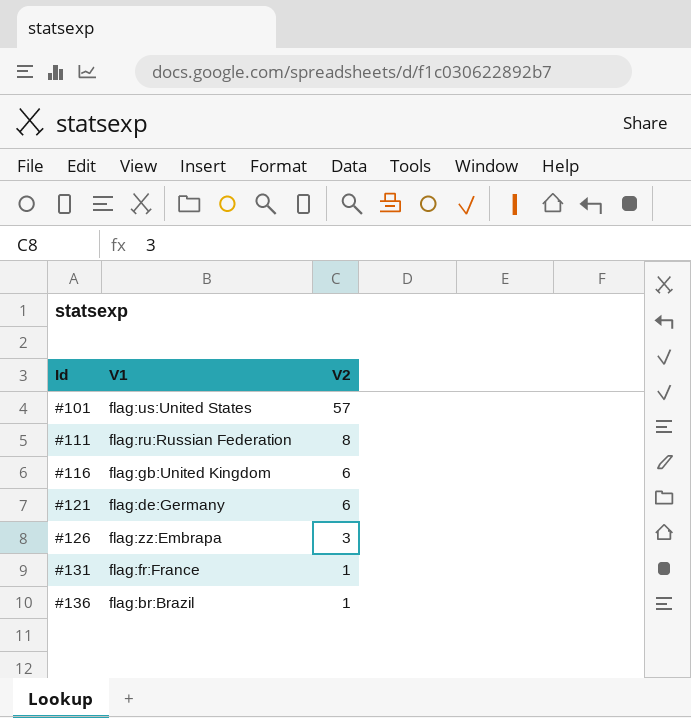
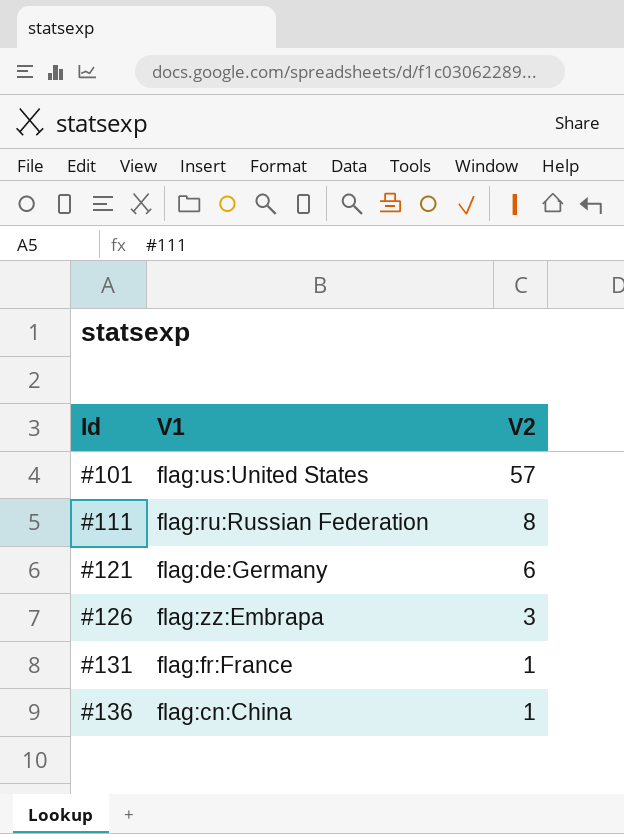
row #116: flag:gb:United Kingdom | 6 -> none
#136 | V1: flag:br:Brazil -> flag:cn:China

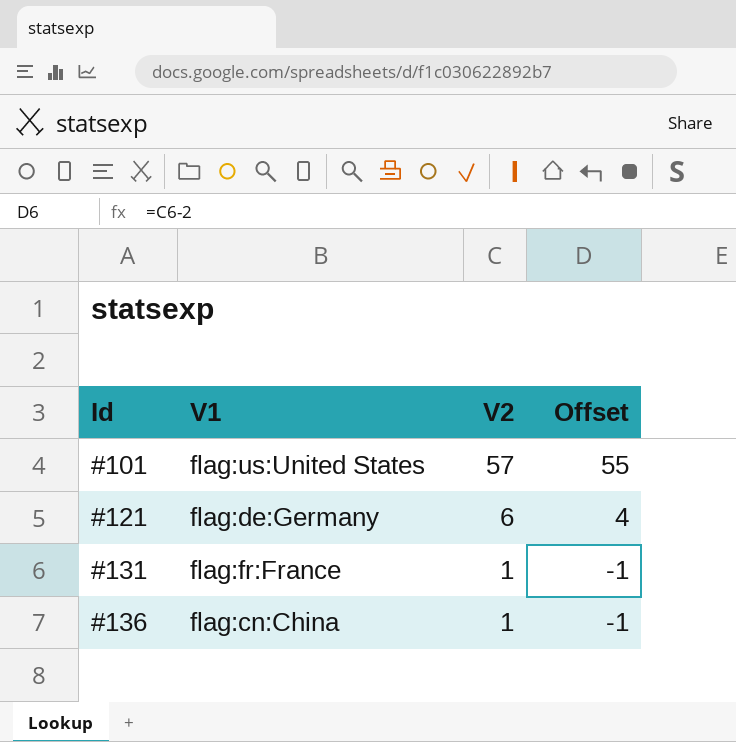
column Offset | formula: none -> [V2] - 2
row #111: flag:ru:Russian Federation | 8 -> none
row #126: flag:zz:Embrapa | 3 -> none

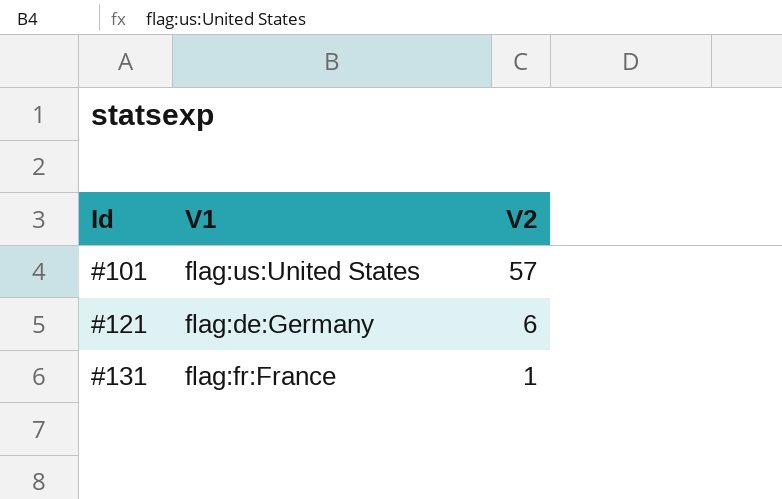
column Offset | formula: [V2] - 2 -> none
row #136: flag:cn:China | 1 | -1 -> none

